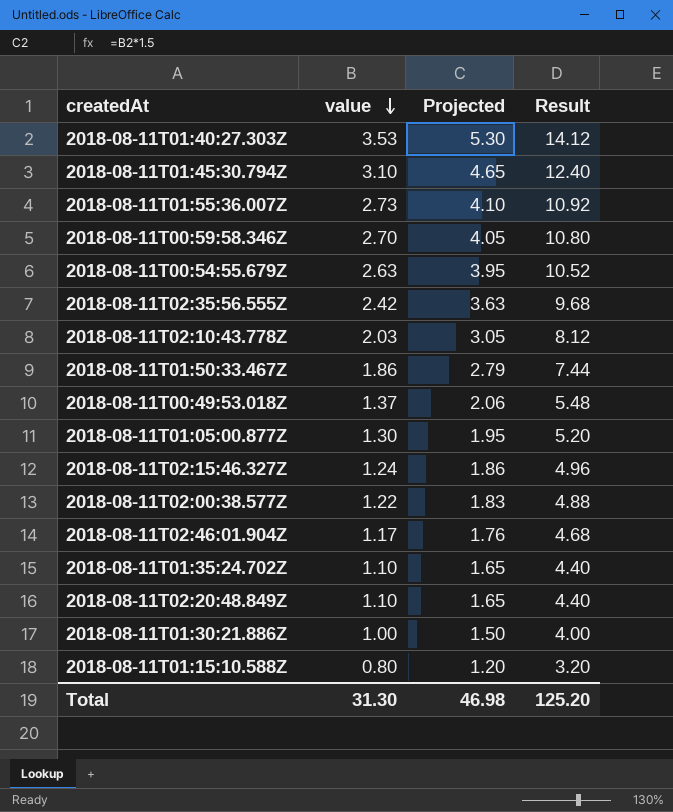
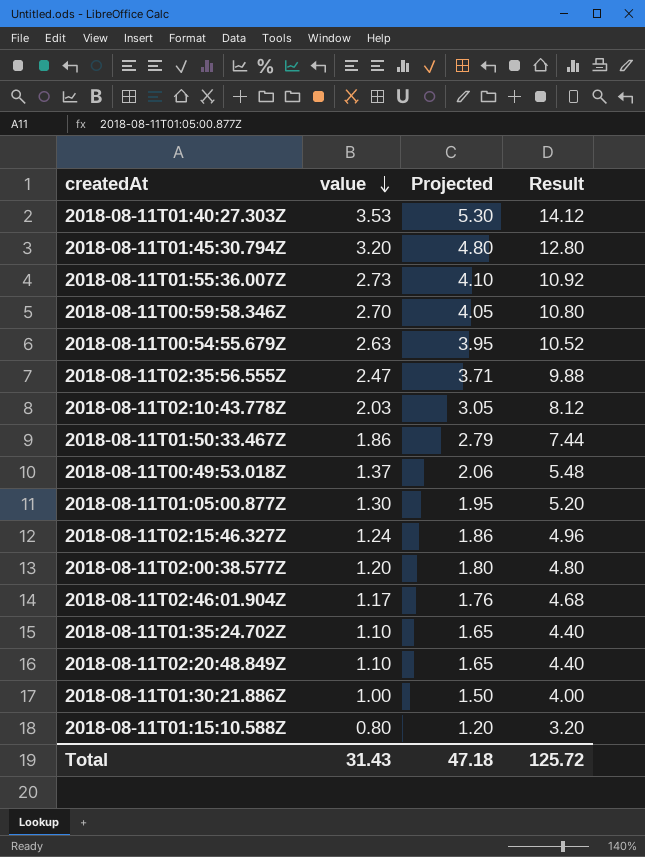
2018-08-11T01:45:30.794Z | value: 3.10 -> 3.20
2018-08-11T01:45:30.794Z | Projected: 4.65 -> 4.80
2018-08-11T01:45:30.794Z | Result: 12.40 -> 12.80
2018-08-11T02:35:56.555Z | value: 2.42 -> 2.47
2018-08-11T02:35:56.555Z | Projected: 3.63 -> 3.71
2018-08-11T02:35:56.555Z | Result: 9.68 -> 9.88
2018-08-11T02:00:38.577Z | value: 1.22 -> 1.20
2018-08-11T02:00:38.577Z | Projected: 1.83 -> 1.80
2018-08-11T02:00:38.577Z | Result: 4.88 -> 4.80
Total | value: 31.30 -> 31.43
Total | Projected: 46.98 -> 47.18
Total | Result: 125.20 -> 125.72

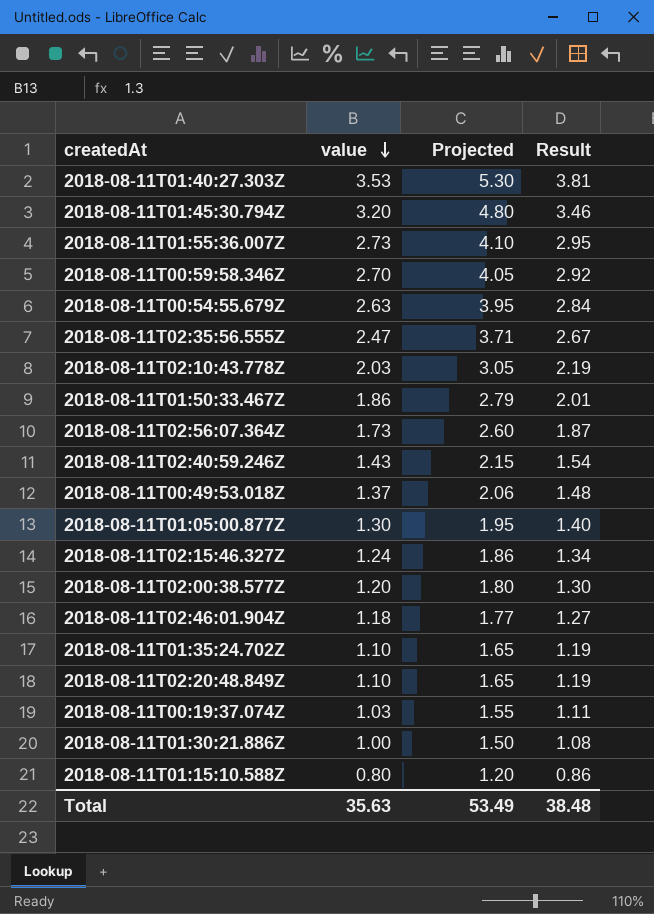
column Result | formula: [value] * 4 -> [value] * 1.08
row 2018-08-11T02:56:07.364Z: none -> 1.73 | 2.60 | 1.87
row 2018-08-11T02:40:59.246Z: none -> 1.43 | 2.15 | 1.54
2018-08-11T02:46:01.904Z | value: 1.17 -> 1.18
2018-08-11T02:46:01.904Z | Projected: 1.76 -> 1.77
row 2018-08-11T00:19:37.074Z: none -> 1.03 | 1.55 | 1.11
Total | value: 31.43 -> 35.63
Total | Projected: 47.18 -> 53.49
Total | Result: 125.72 -> 38.48

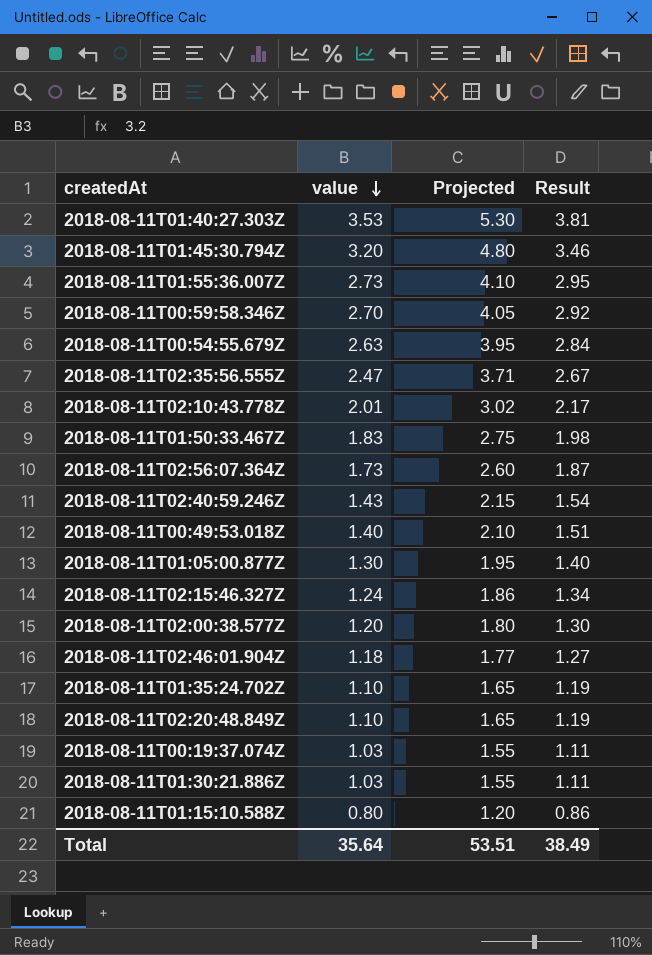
2018-08-11T02:10:43.778Z | value: 2.03 -> 2.01
2018-08-11T02:10:43.778Z | Projected: 3.05 -> 3.02
2018-08-11T02:10:43.778Z | Result: 2.19 -> 2.17
2018-08-11T01:50:33.467Z | value: 1.86 -> 1.83
2018-08-11T01:50:33.467Z | Projected: 2.79 -> 2.75
2018-08-11T01:50:33.467Z | Result: 2.01 -> 1.98
2018-08-11T00:49:53.018Z | value: 1.37 -> 1.40
2018-08-11T00:49:53.018Z | Projected: 2.06 -> 2.10
2018-08-11T00:49:53.018Z | Result: 1.48 -> 1.51
2018-08-11T01:30:21.886Z | value: 1.00 -> 1.03
2018-08-11T01:30:21.886Z | Projected: 1.50 -> 1.55
2018-08-11T01:30:21.886Z | Result: 1.08 -> 1.11
Total | value: 35.63 -> 35.64
Total | Projected: 53.49 -> 53.51
Total | Result: 38.48 -> 38.49

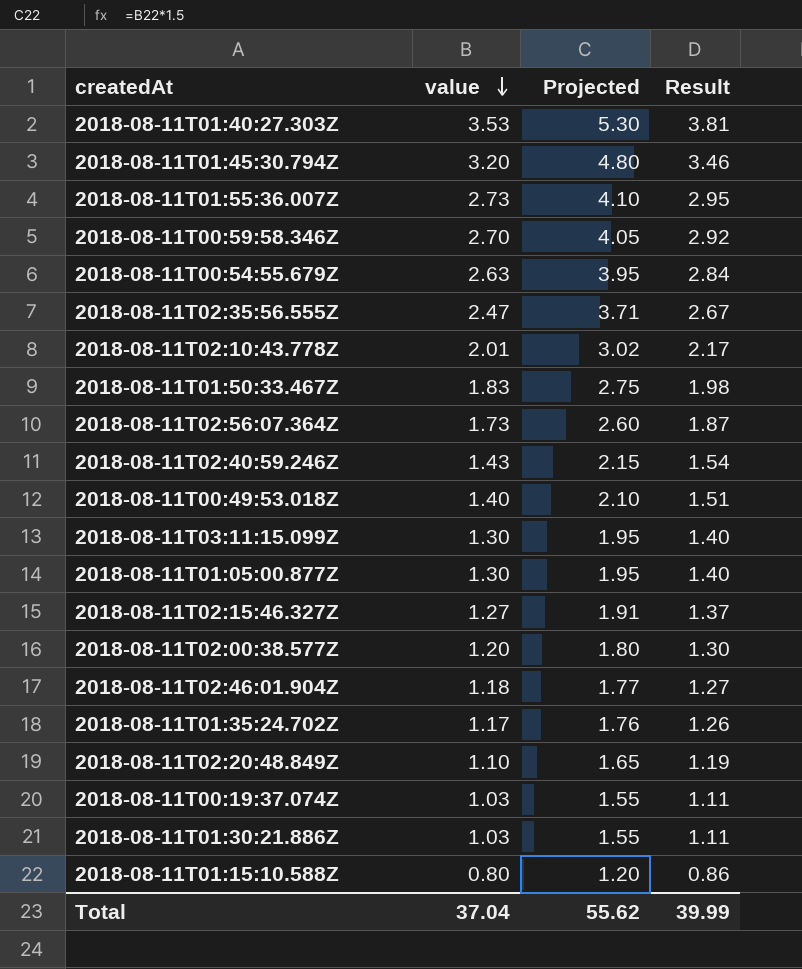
row 2018-08-11T03:11:15.099Z: none -> 1.30 | 1.95 | 1.40
2018-08-11T02:15:46.327Z | value: 1.24 -> 1.27
2018-08-11T02:15:46.327Z | Projected: 1.86 -> 1.91
2018-08-11T02:15:46.327Z | Result: 1.34 -> 1.37
2018-08-11T01:35:24.702Z | value: 1.10 -> 1.17
2018-08-11T01:35:24.702Z | Projected: 1.65 -> 1.76
2018-08-11T01:35:24.702Z | Result: 1.19 -> 1.26
Total | value: 35.64 -> 37.04
Total | Projected: 53.51 -> 55.62
Total | Result: 38.49 -> 39.99

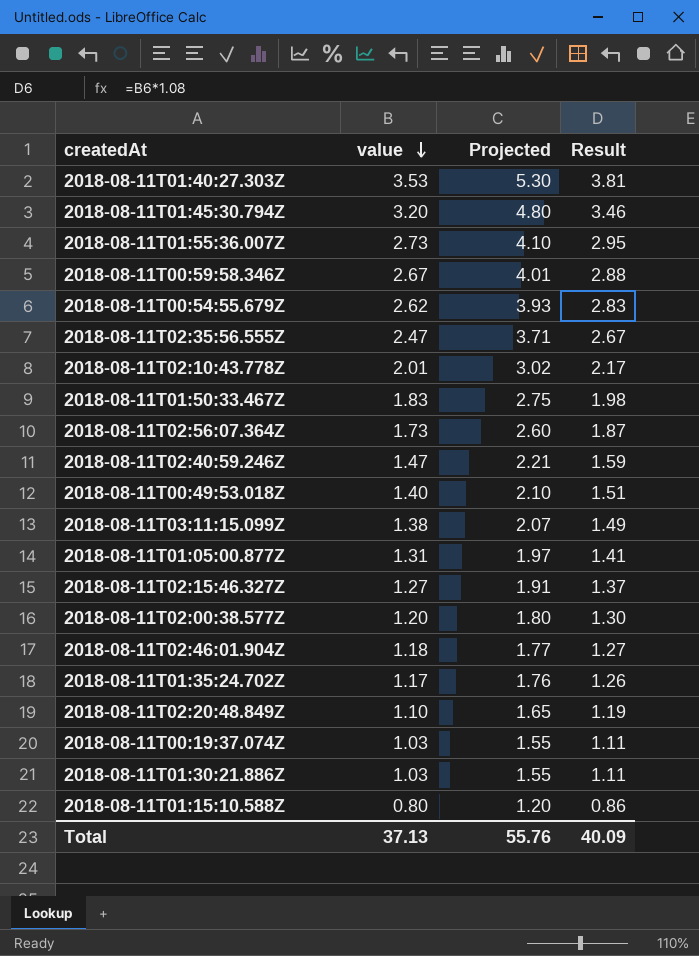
2018-08-11T00:59:58.346Z | value: 2.70 -> 2.67
2018-08-11T00:59:58.346Z | Projected: 4.05 -> 4.01
2018-08-11T00:59:58.346Z | Result: 2.92 -> 2.88
2018-08-11T00:54:55.679Z | value: 2.63 -> 2.62
2018-08-11T00:54:55.679Z | Projected: 3.95 -> 3.93
2018-08-11T00:54:55.679Z | Result: 2.84 -> 2.83
2018-08-11T02:40:59.246Z | value: 1.43 -> 1.47
2018-08-11T02:40:59.246Z | Projected: 2.15 -> 2.21
2018-08-11T02:40:59.246Z | Result: 1.54 -> 1.59
2018-08-11T03:11:15.099Z | value: 1.30 -> 1.38
2018-08-11T03:11:15.099Z | Projected: 1.95 -> 2.07
2018-08-11T03:11:15.099Z | Result: 1.40 -> 1.49
2018-08-11T01:05:00.877Z | value: 1.30 -> 1.31
2018-08-11T01:05:00.877Z | Projected: 1.95 -> 1.97
2018-08-11T01:05:00.877Z | Result: 1.40 -> 1.41
Total | value: 37.04 -> 37.13
Total | Projected: 55.62 -> 55.76
Total | Result: 39.99 -> 40.09

